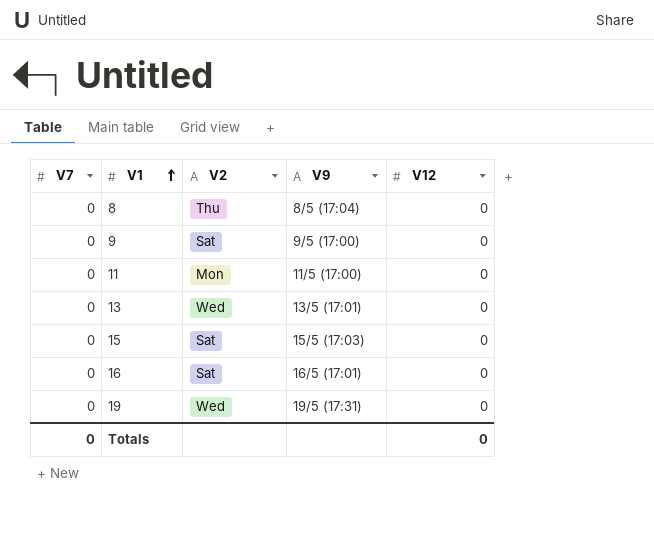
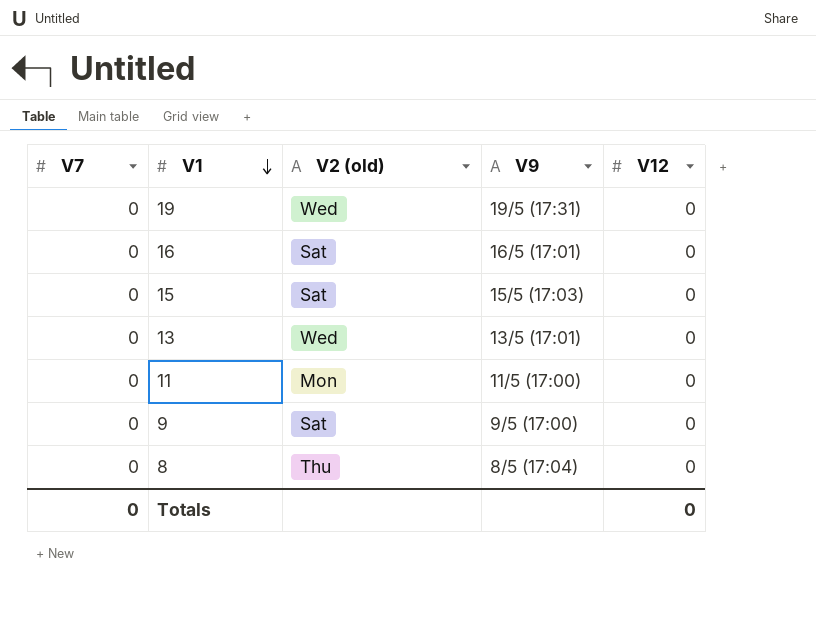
row order: V1 ascending -> V1 descending
column name: V2 -> V2 (old)

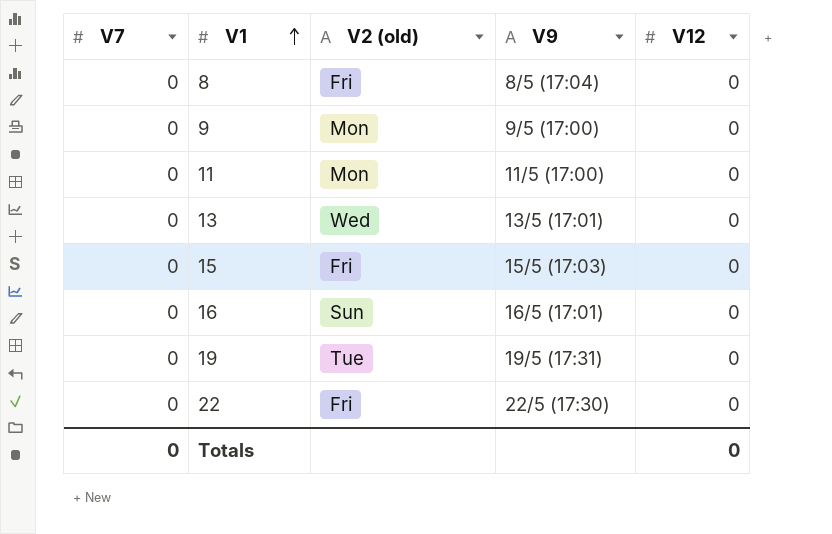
row order: V1 descending -> V1 ascending
8 | V2 (old): Thu -> Fri
9 | V2 (old): Sat -> Mon
15 | V2 (old): Sat -> Fri
16 | V2 (old): Sat -> Sun
19 | V2 (old): Wed -> Tue
row 22: none -> 0 | Fri | 22/5 (17:30) | 0

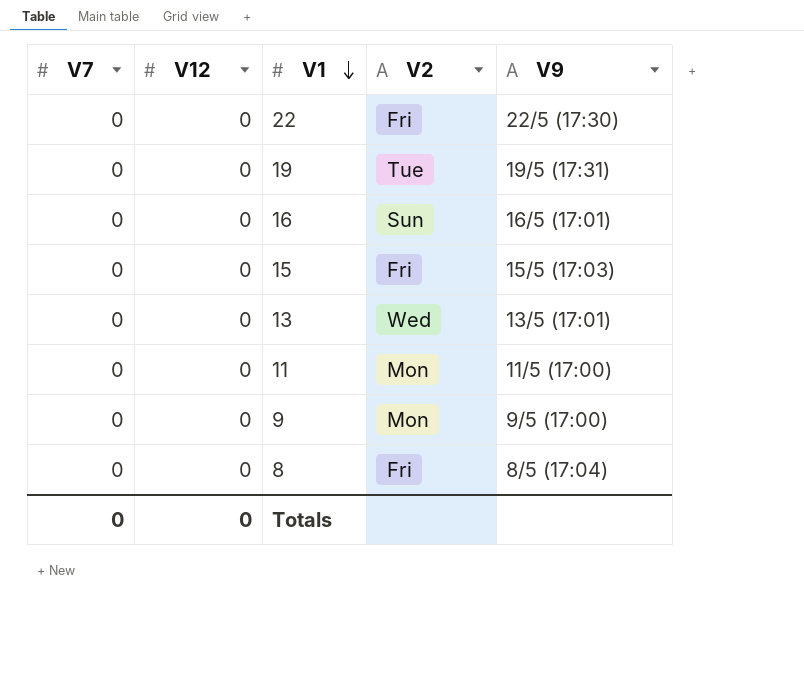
row order: V1 ascending -> V1 descending
column V12 | position: 5 -> 2
column name: V2 (old) -> V2

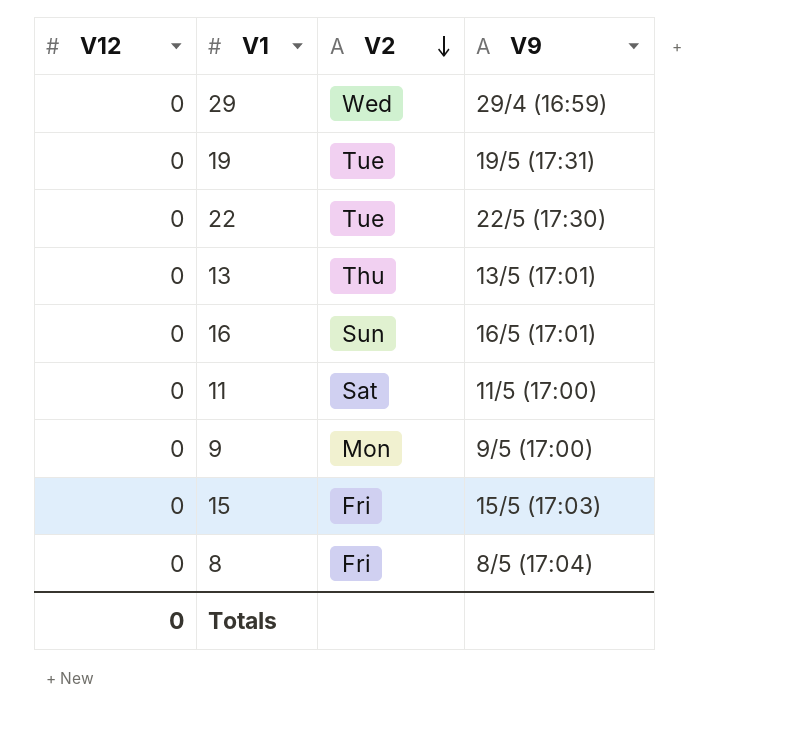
row order: V1 descending -> V2 descending
column V7 | position: 1 -> none
row 29: none -> 0 | Wed | 29/4 (16:59)
22 | V2: Fri -> Tue
13 | V2: Wed -> Thu
11 | V2: Mon -> Sat

